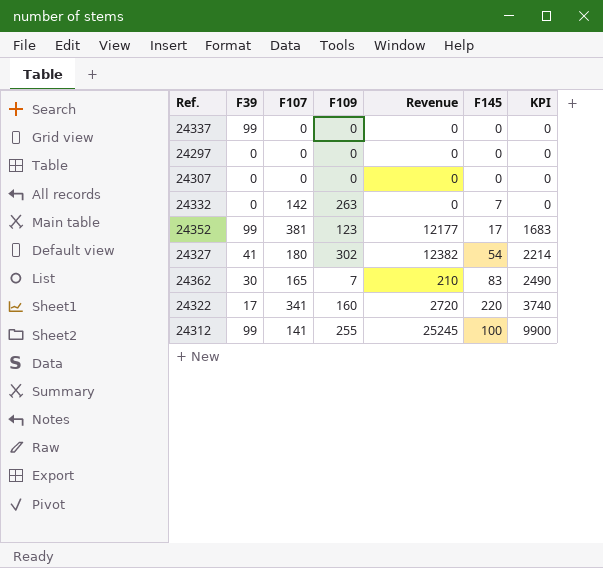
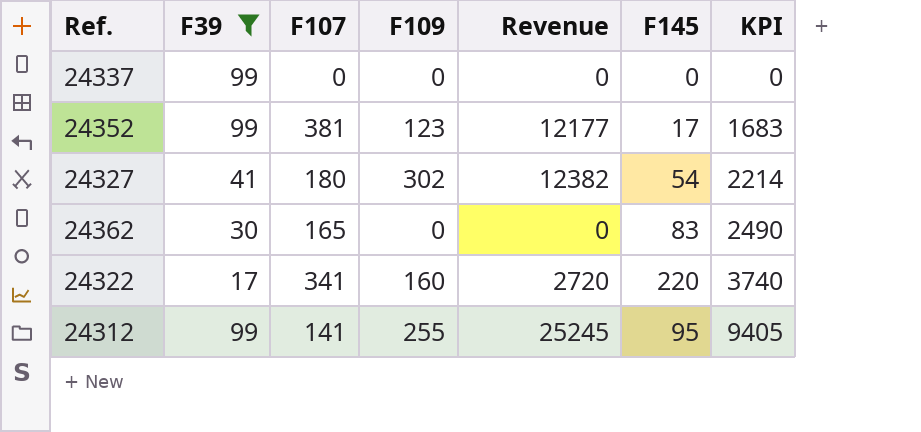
filter: none -> F39 != 0
24362 | F109: 7 -> 0
24362 | Revenue: 210 -> 0
24312 | F145: 100 -> 95
24312 | KPI: 9900 -> 9405

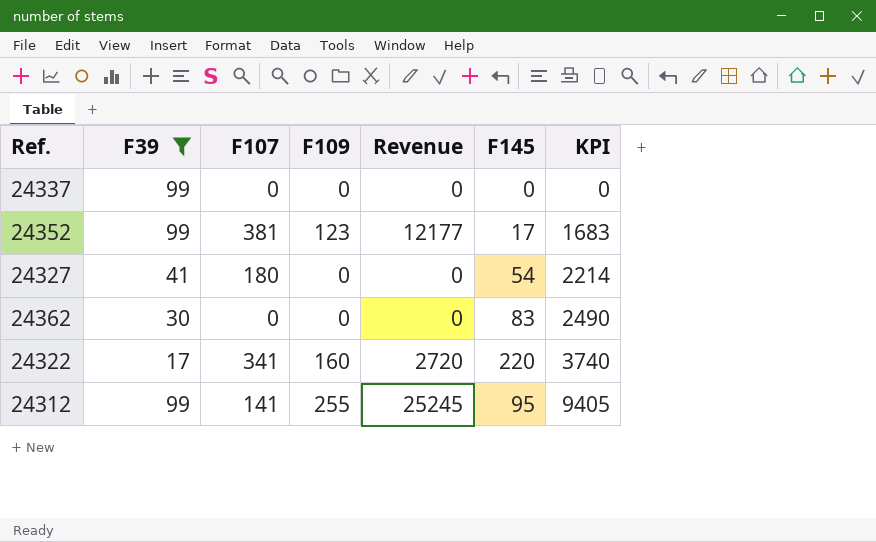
24327 | F109: 302 -> 0
24327 | Revenue: 12382 -> 0
24362 | F107: 165 -> 0

